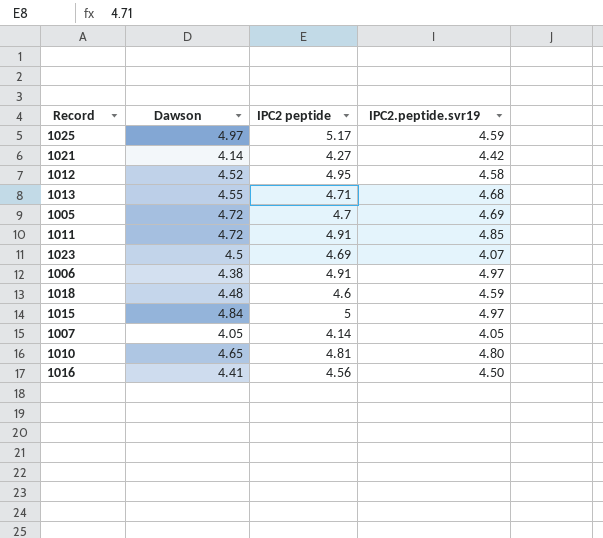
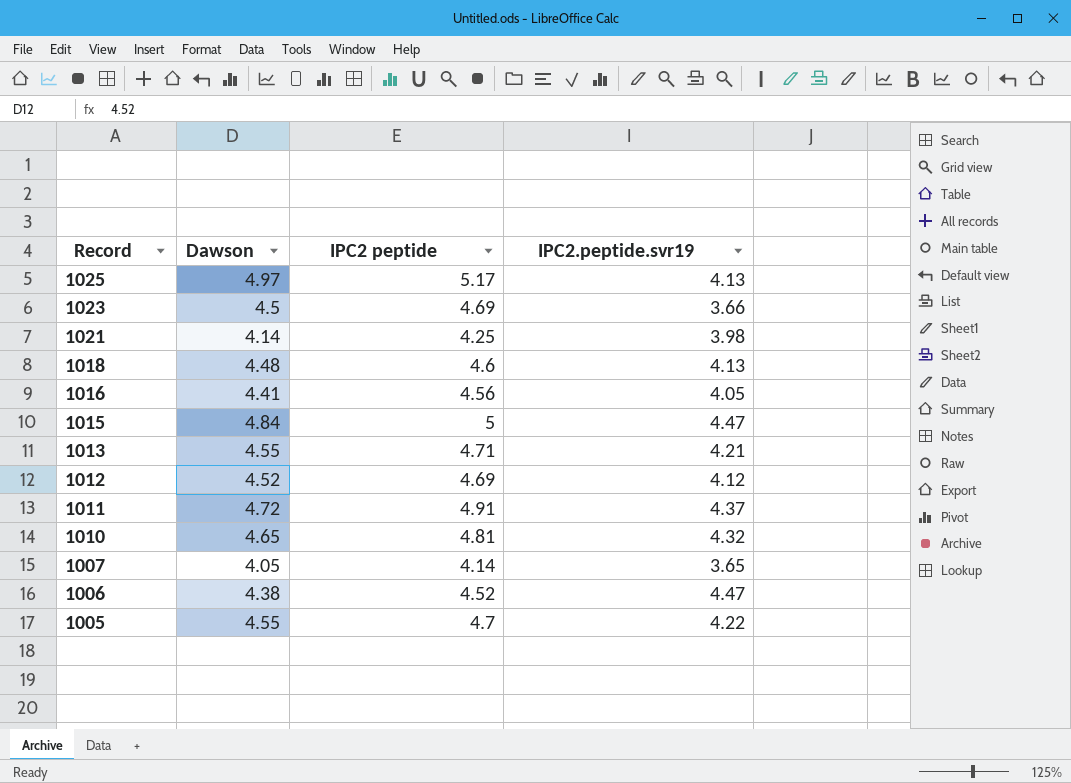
row order: none -> Record descending
1025 | IPC2.peptide.svr19: 4.59 -> 4.13
1023 | IPC2.peptide.svr19: 4.07 -> 3.66
1021 | IPC2 peptide: 4.27 -> 4.25
1021 | IPC2.peptide.svr19: 4.42 -> 3.98
1018 | IPC2.peptide.svr19: 4.59 -> 4.13
1016 | IPC2.peptide.svr19: 4.50 -> 4.05
1015 | IPC2.peptide.svr19: 4.97 -> 4.47
1013 | IPC2.peptide.svr19: 4.68 -> 4.21
1012 | IPC2 peptide: 4.95 -> 4.69
1012 | IPC2.peptide.svr19: 4.58 -> 4.12
1011 | IPC2.peptide.svr19: 4.85 -> 4.37
1010 | IPC2.peptide.svr19: 4.80 -> 4.32
1007 | IPC2.peptide.svr19: 4.05 -> 3.65
1006 | IPC2 peptide: 4.91 -> 4.52
1006 | IPC2.peptide.svr19: 4.97 -> 4.47
1005 | Dawson: 4.72 -> 4.55
1005 | IPC2.peptide.svr19: 4.69 -> 4.22

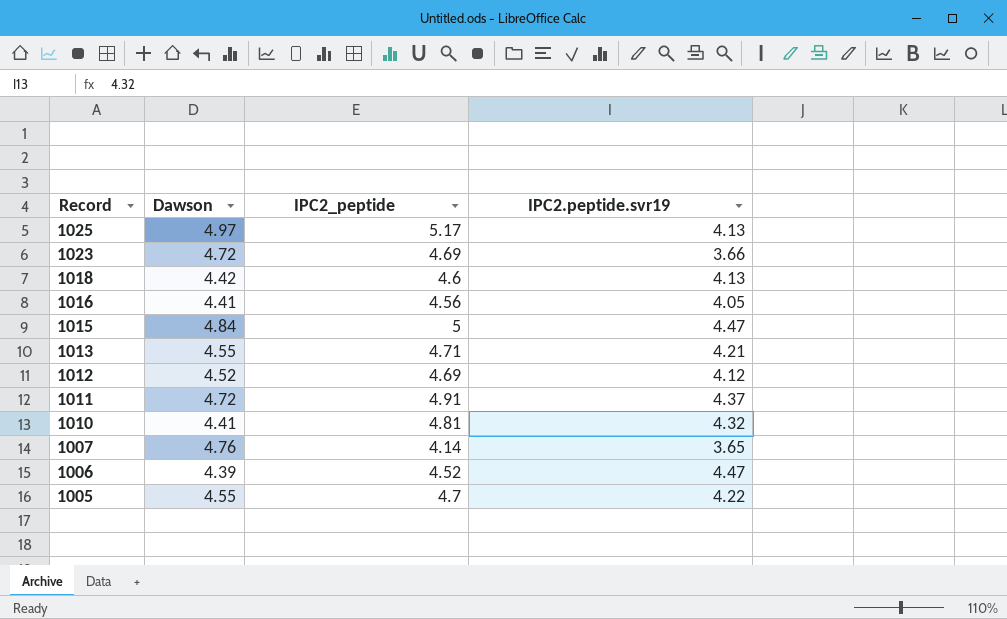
column name: IPC2 peptide -> IPC2_peptide
row 1021: 4.14 | 4.25 | 3.98 -> none
1023 | Dawson: 4.5 -> 4.72
1018 | Dawson: 4.48 -> 4.42
1010 | Dawson: 4.65 -> 4.41
1007 | Dawson: 4.05 -> 4.76
1006 | Dawson: 4.38 -> 4.39

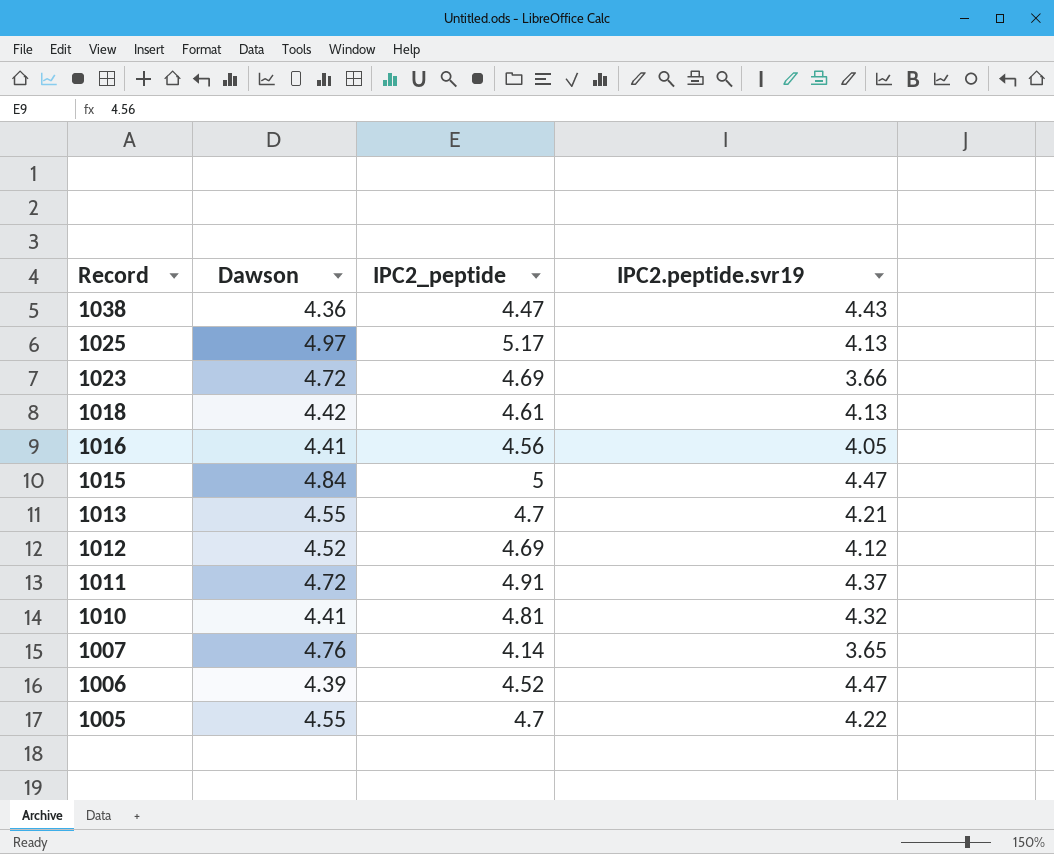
row 1038: none -> 4.36 | 4.47 | 4.43
1018 | IPC2_peptide: 4.6 -> 4.61
1013 | IPC2_peptide: 4.71 -> 4.7

